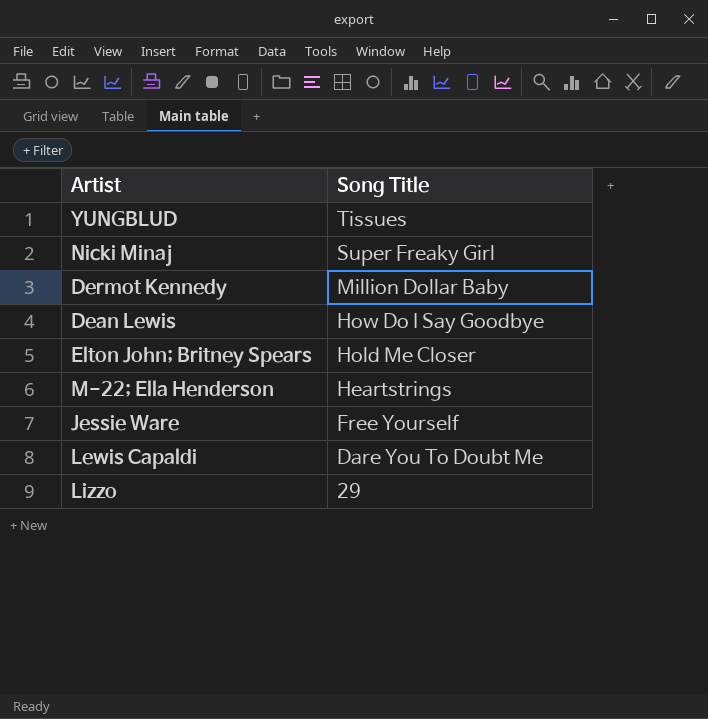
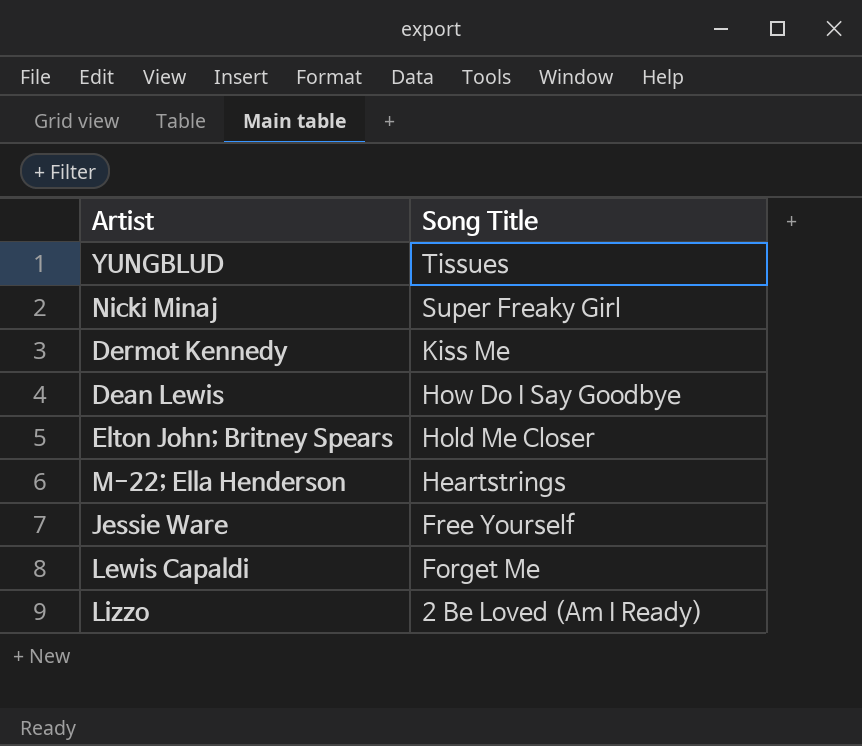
Dermot Kennedy | Song Title: Million Dollar Baby -> Kiss Me
Lewis Capaldi | Song Title: Dare You To Doubt Me -> Forget Me
Lizzo | Song Title: 29 -> 2 Be Loved (Am I Ready)

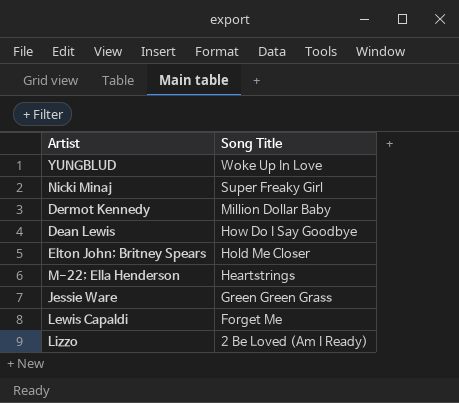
YUNGBLUD | Song Title: Tissues -> Woke Up In Love
Dermot Kennedy | Song Title: Kiss Me -> Million Dollar Baby
Jessie Ware | Song Title: Free Yourself -> Green Green Grass

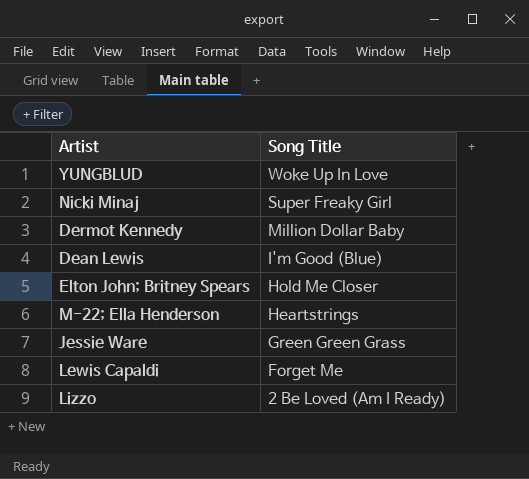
Dean Lewis | Song Title: How Do I Say Goodbye -> I'm Good (Blue)

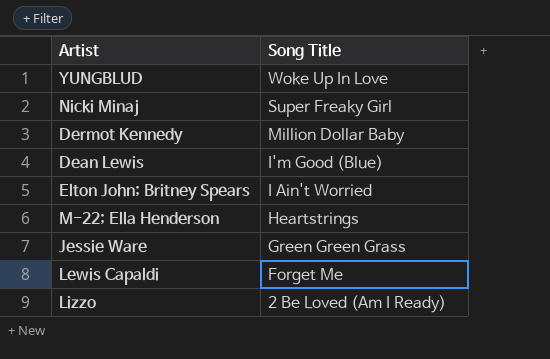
Elton John; Britney Spears | Song Title: Hold Me Closer -> I Ain't Worried

